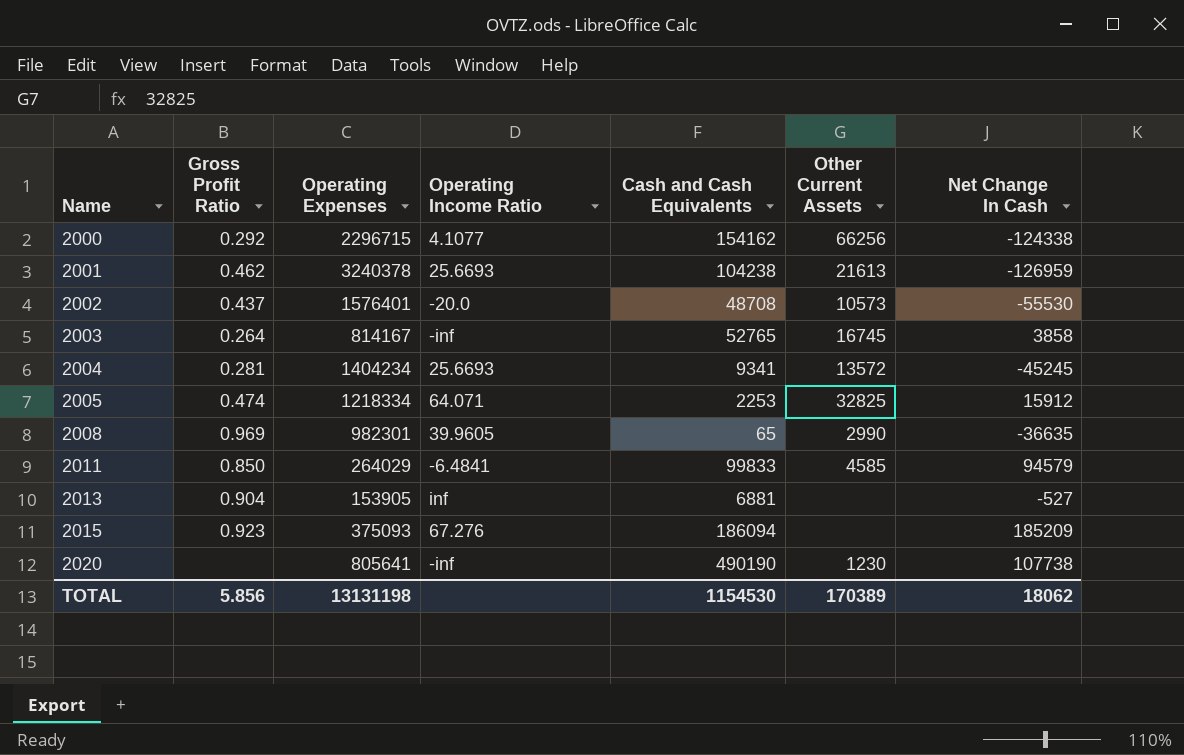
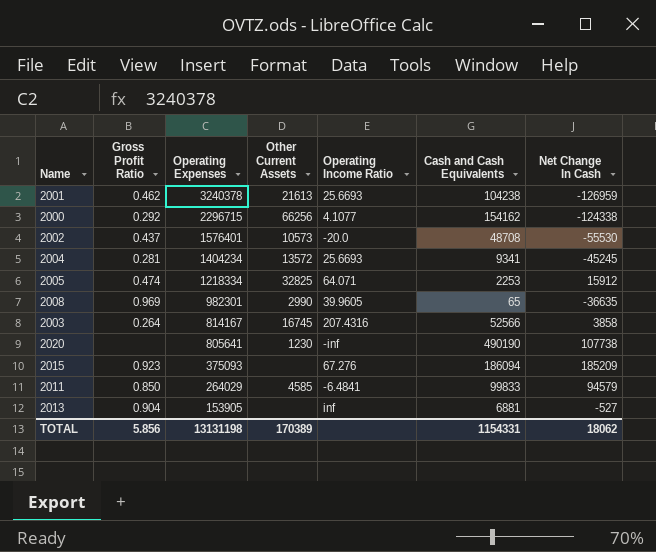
row order: Name ascending -> Operating Expenses descending
column Other Current Assets | position: 6 -> 4
2003 | Operating Income Ratio: -inf -> 207.4316
2003 | Cash and Cash Equivalents: 52765 -> 52566
TOTAL | Cash and Cash Equivalents: 1154530 -> 1154331

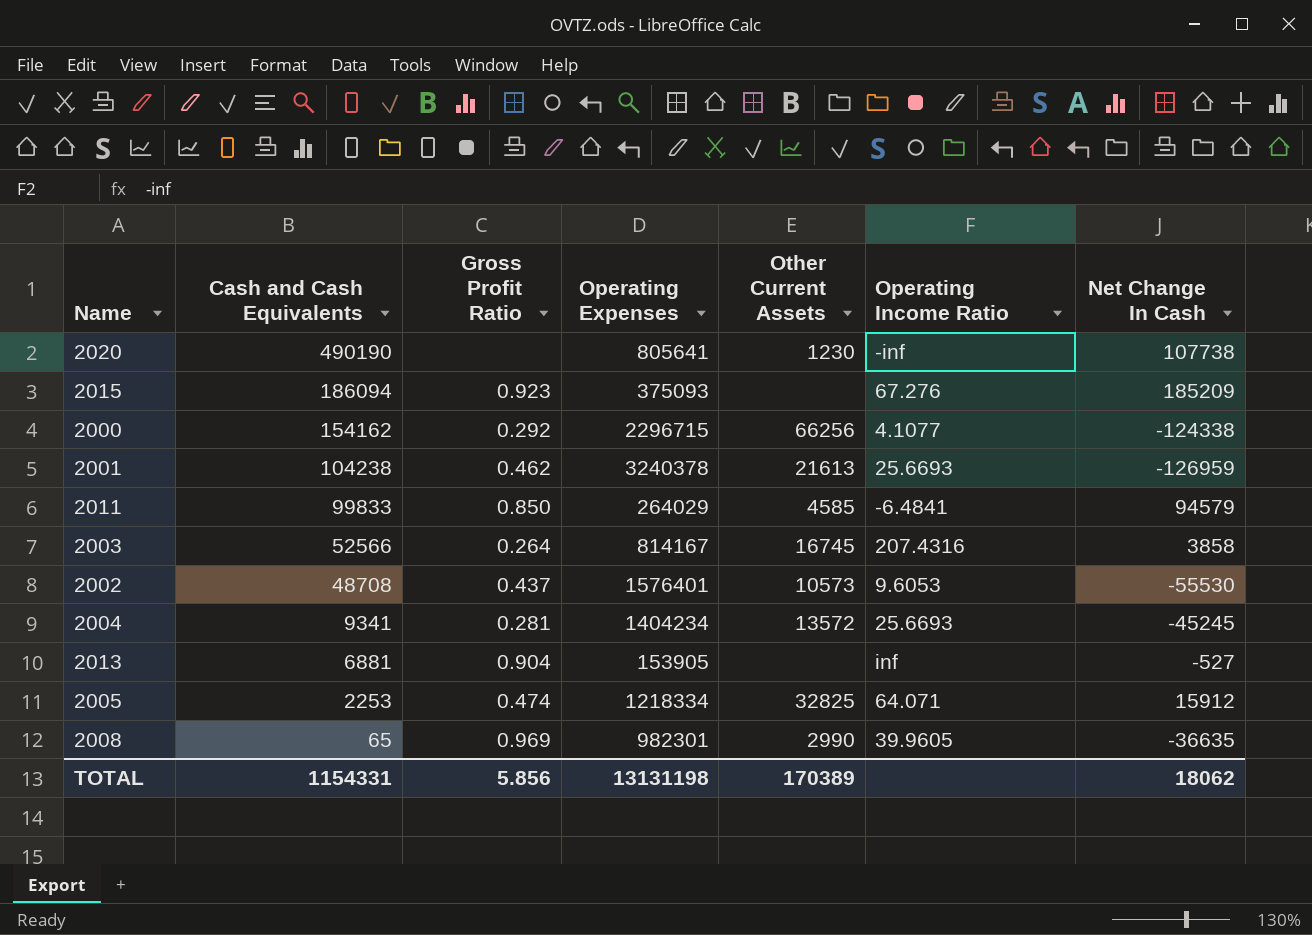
row order: Operating Expenses descending -> Cash and Cash Equivalents descending
column Cash and Cash Equivalents | position: 6 -> 2
2002 | Operating Income Ratio: -20.0 -> 9.6053

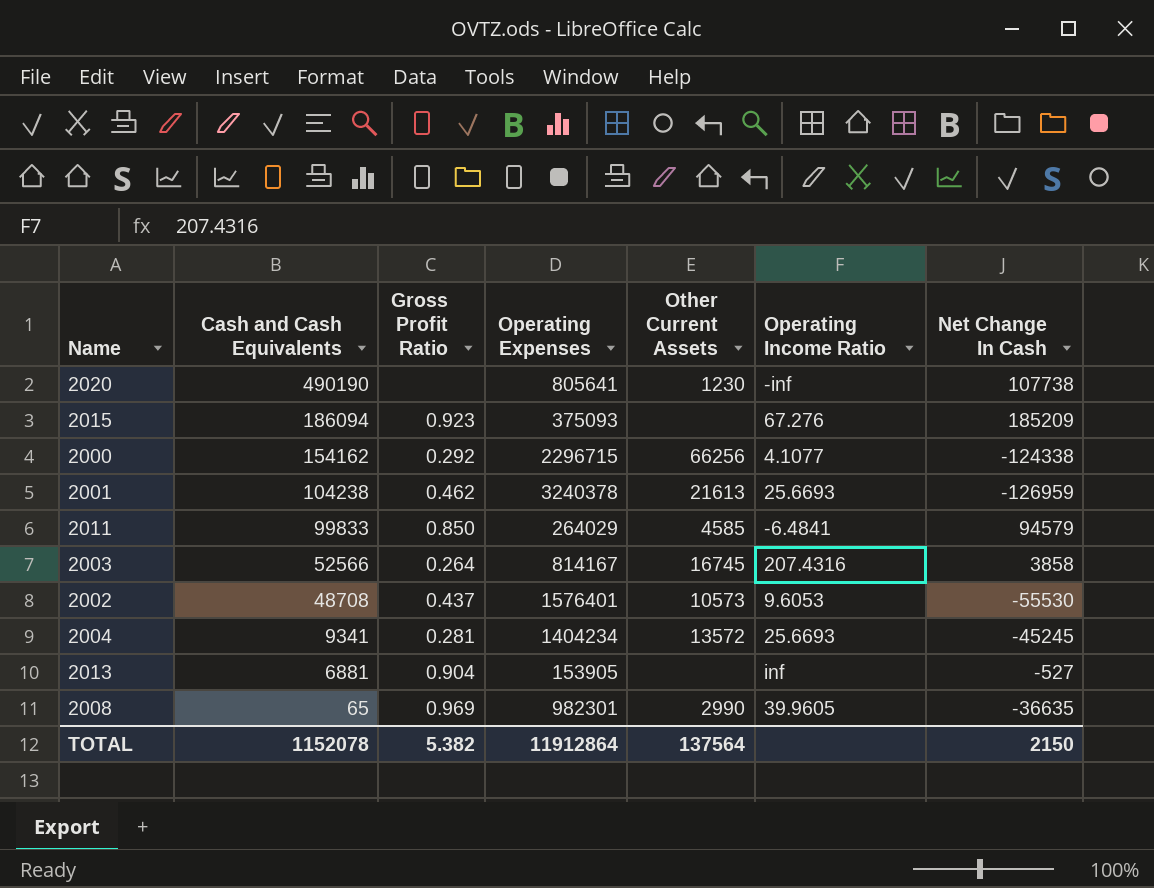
row 2005: 2253 | 0.474 | 1218334 | 32825 | 64.071 | 15912 -> none
TOTAL | Cash and Cash Equivalents: 1154331 -> 1152078
TOTAL | Gross Profit Ratio: 5.856 -> 5.382
TOTAL | Operating Expenses: 13131198 -> 11912864
TOTAL | Other Current Assets: 170389 -> 137564
TOTAL | Net Change In Cash: 18062 -> 2150

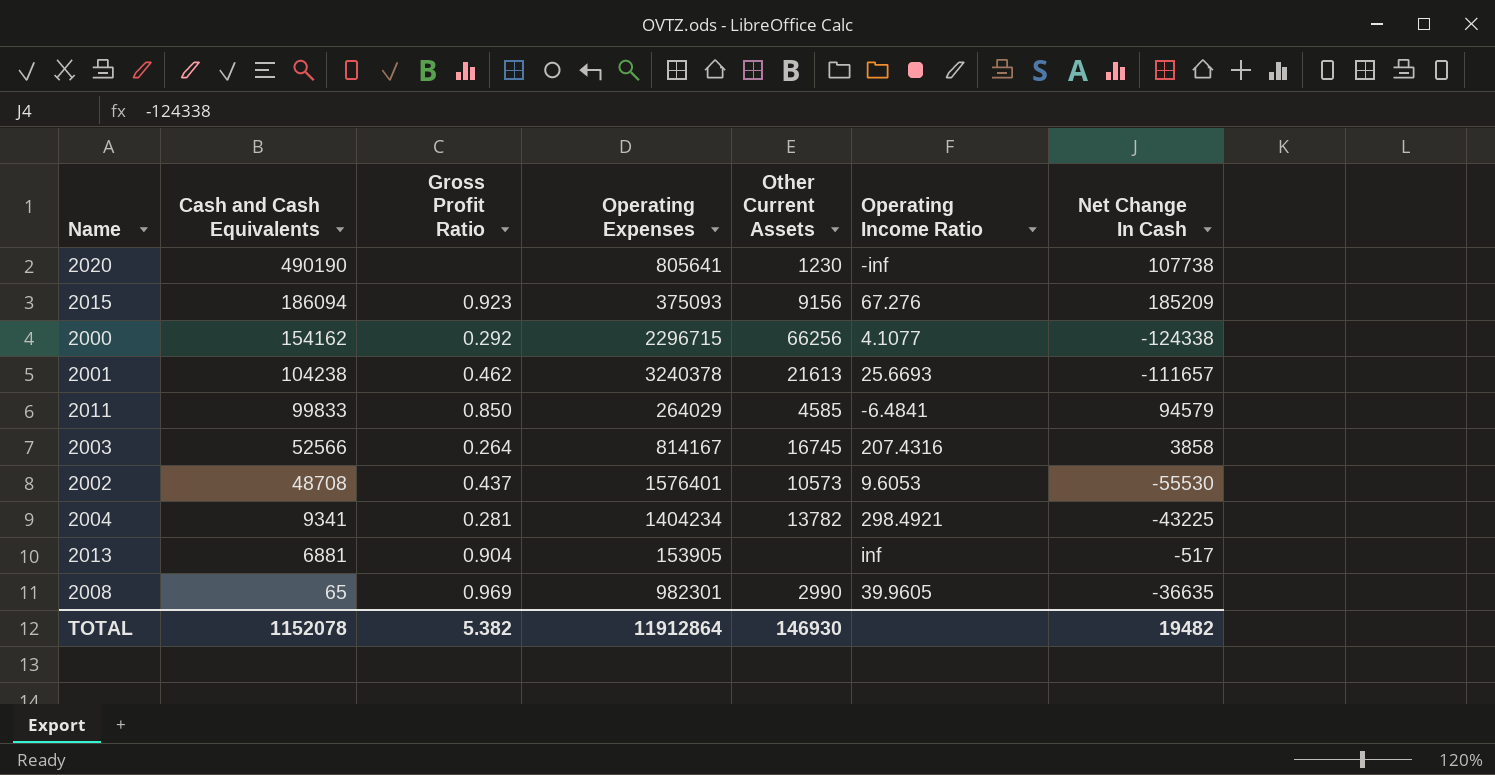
2015 | Other Current Assets: none -> 9156
2001 | Net Change In Cash: -126959 -> -111657
2004 | Other Current Assets: 13572 -> 13782
2004 | Operating Income Ratio: 25.6693 -> 298.4921
2004 | Net Change In Cash: -45245 -> -43225
2013 | Net Change In Cash: -527 -> -517
TOTAL | Other Current Assets: 137564 -> 146930
TOTAL | Net Change In Cash: 2150 -> 19482

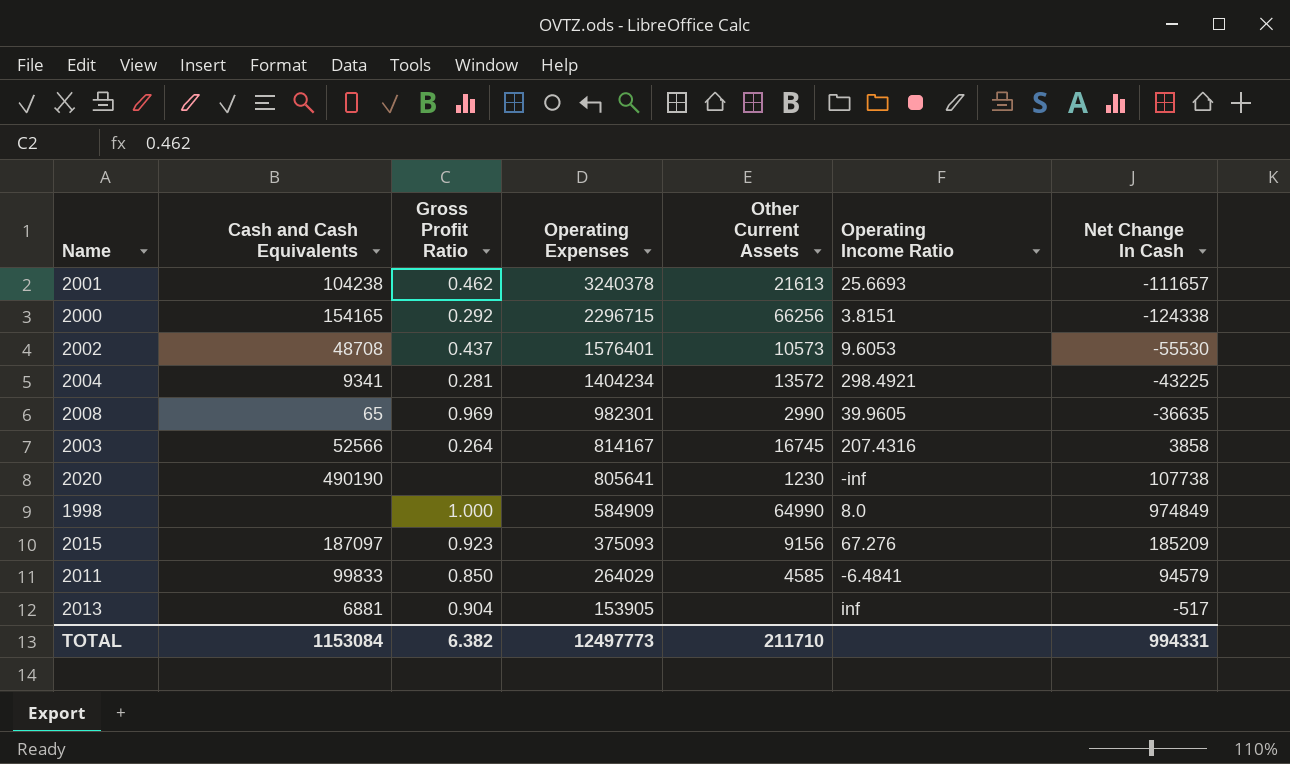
row order: Cash and Cash Equivalents descending -> Operating Expenses descending
2000 | Cash and Cash Equivalents: 154162 -> 154165
2000 | Operating Income Ratio: 4.1077 -> 3.8151
2004 | Other Current Assets: 13782 -> 13572
row 1998: none -> none | 1.000 | 584909 | 64990 | 8.0 | 974849
2015 | Cash and Cash Equivalents: 186094 -> 187097
TOTAL | Cash and Cash Equivalents: 1152078 -> 1153084
TOTAL | Gross Profit Ratio: 5.382 -> 6.382
TOTAL | Operating Expenses: 11912864 -> 12497773
TOTAL | Other Current Assets: 146930 -> 211710
TOTAL | Net Change In Cash: 19482 -> 994331

